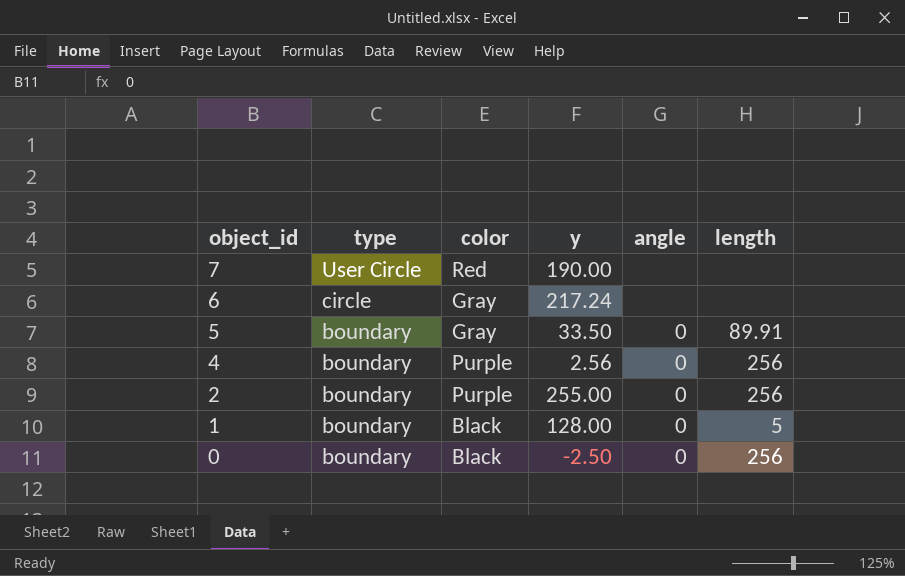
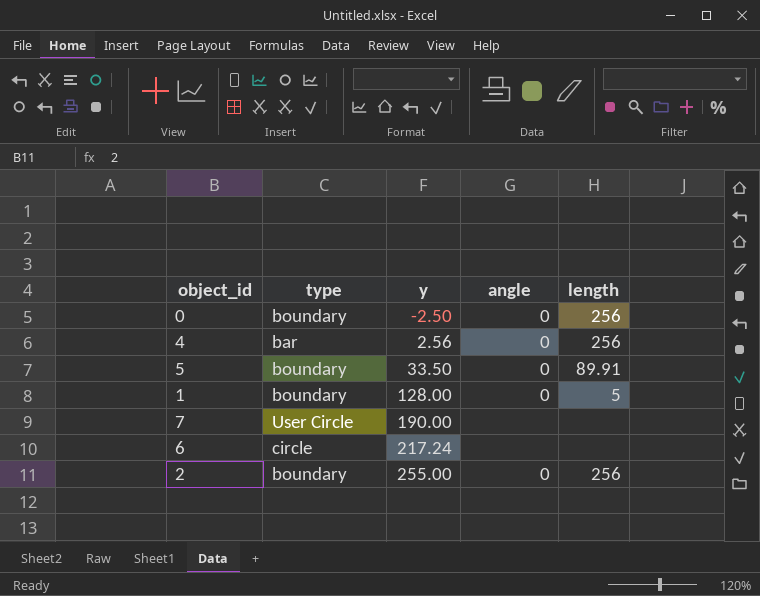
row order: object_id descending -> y ascending
column color | position: 3 -> none
4 | type: boundary -> bar

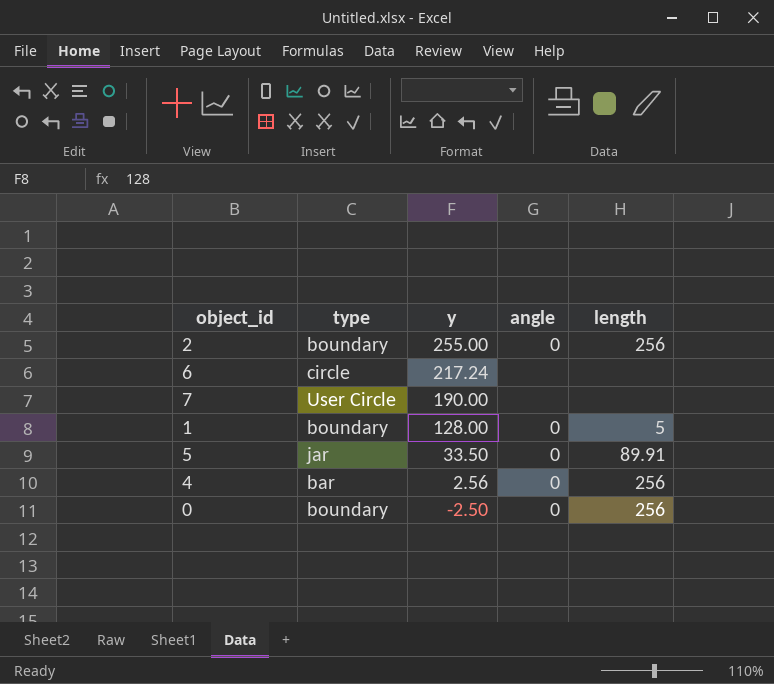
row order: y ascending -> y descending
5 | type: boundary -> jar

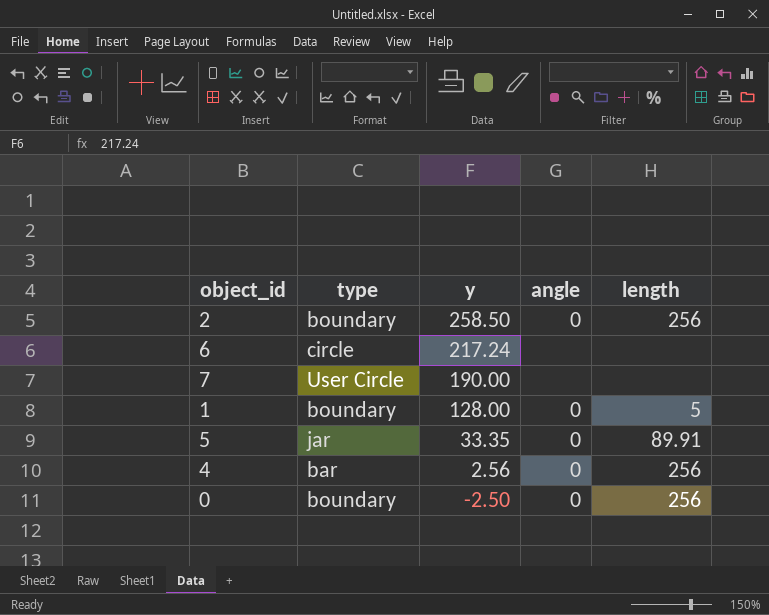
2 | y: 255.00 -> 258.50
5 | y: 33.50 -> 33.35

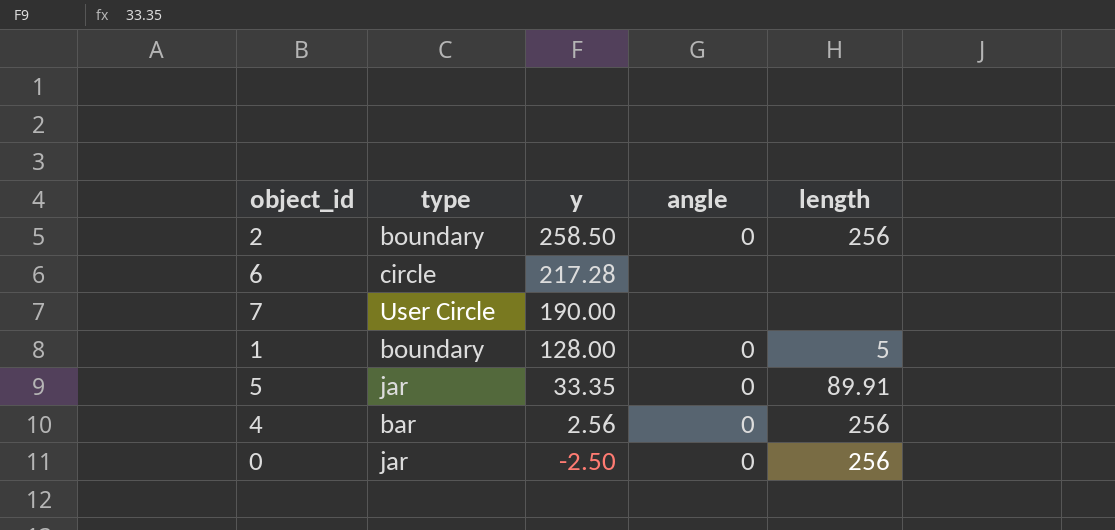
6 | y: 217.24 -> 217.28
0 | type: boundary -> jar

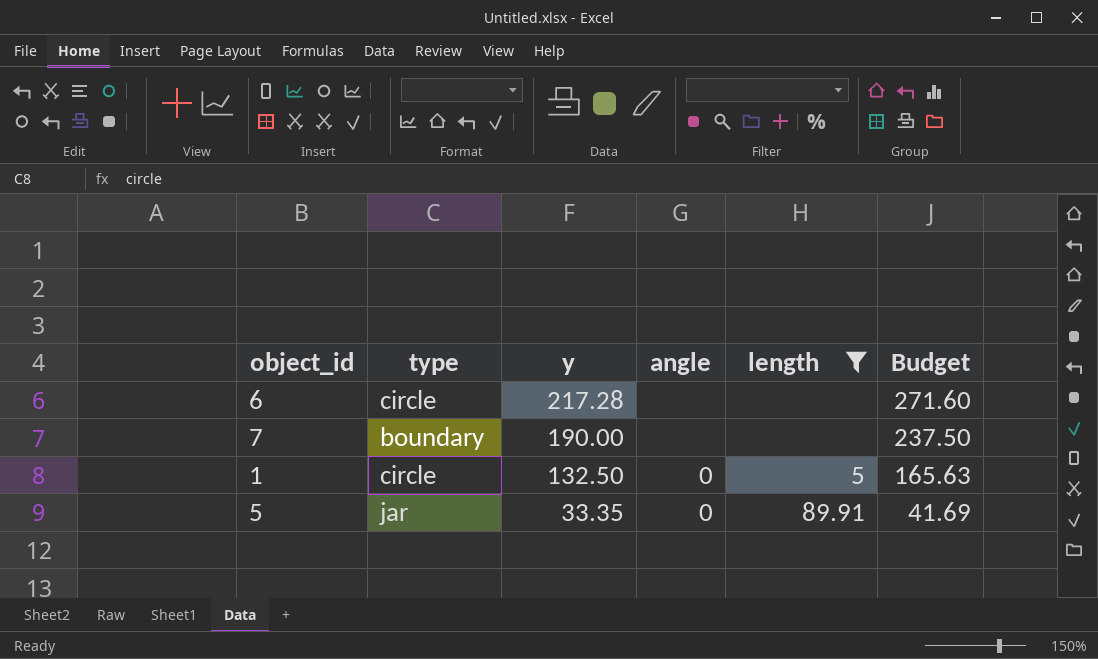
filter: none -> length != 256
column Budget | formula: none -> [y] * 1.25
7 | type: User Circle -> boundary
1 | type: boundary -> circle
1 | y: 128.00 -> 132.50

